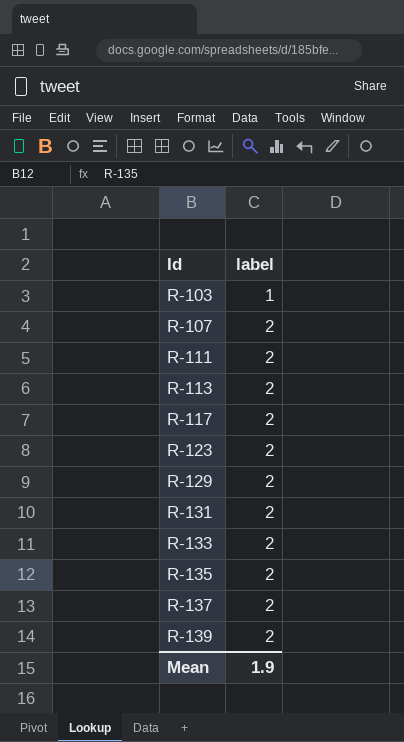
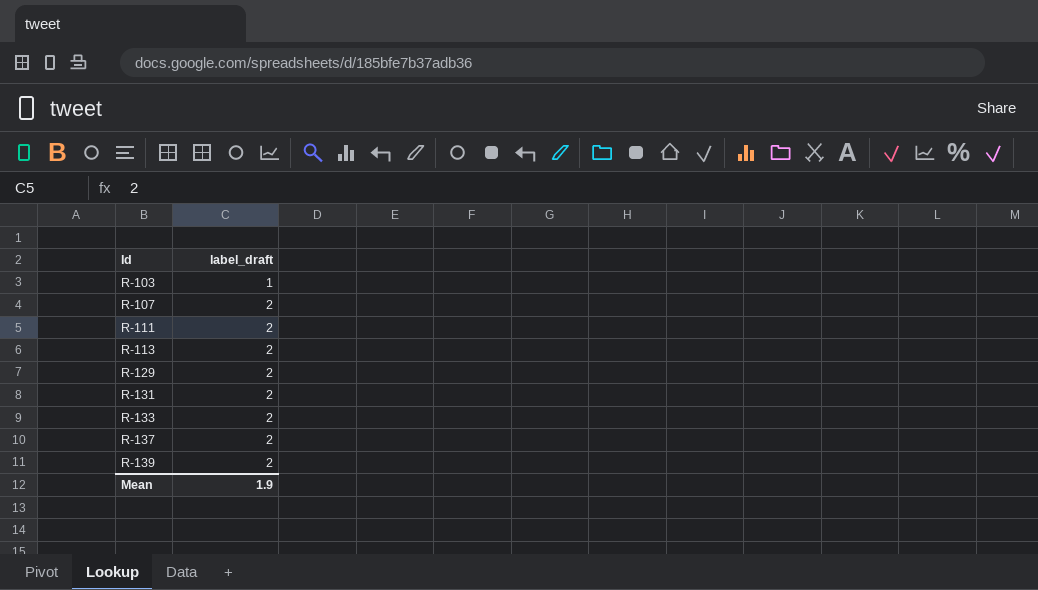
column name: label -> label_draft
row R-117: 2 -> none
row R-123: 2 -> none
row R-135: 2 -> none

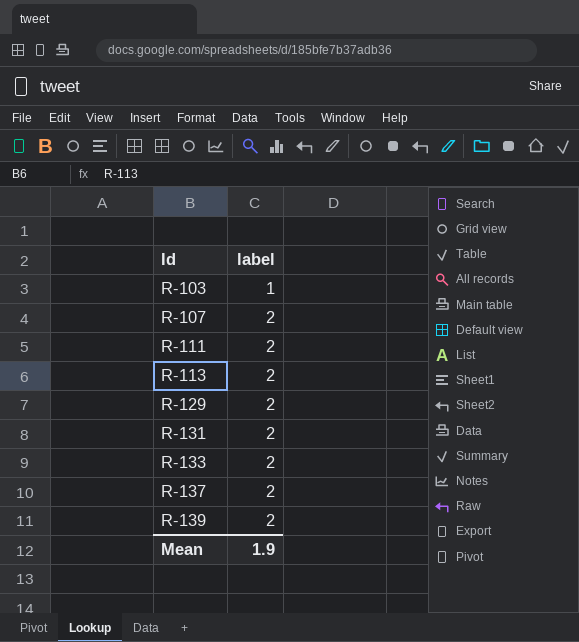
column name: label_draft -> label

